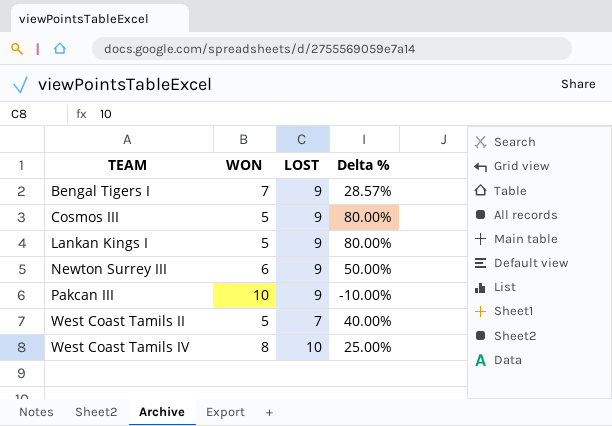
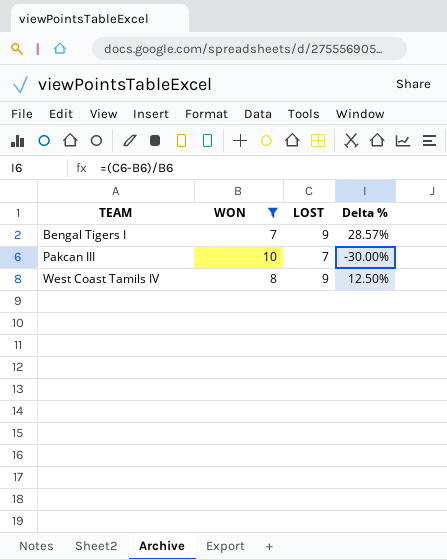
filter: none -> WON >= 7
Pakcan III | LOST: 9 -> 7
Pakcan III | Delta %: -10.00% -> -30.00%
West Coast Tamils IV | LOST: 10 -> 9
West Coast Tamils IV | Delta %: 25.00% -> 12.50%

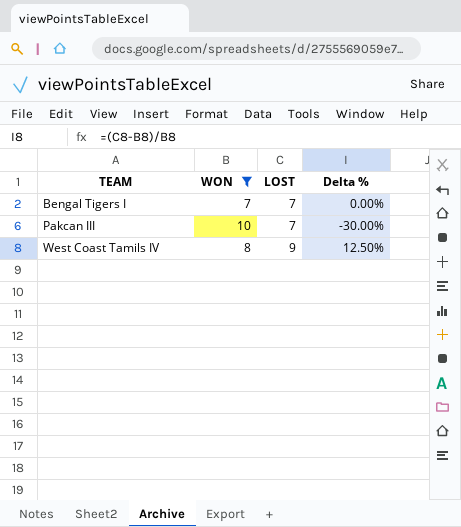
Bengal Tigers I | LOST: 9 -> 7
Bengal Tigers I | Delta %: 28.57% -> 0.00%

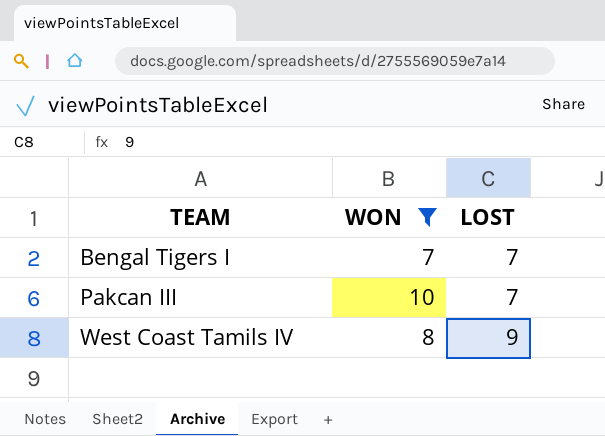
column Delta % | formula: ([LOST] - [WON]) / [WON] -> none

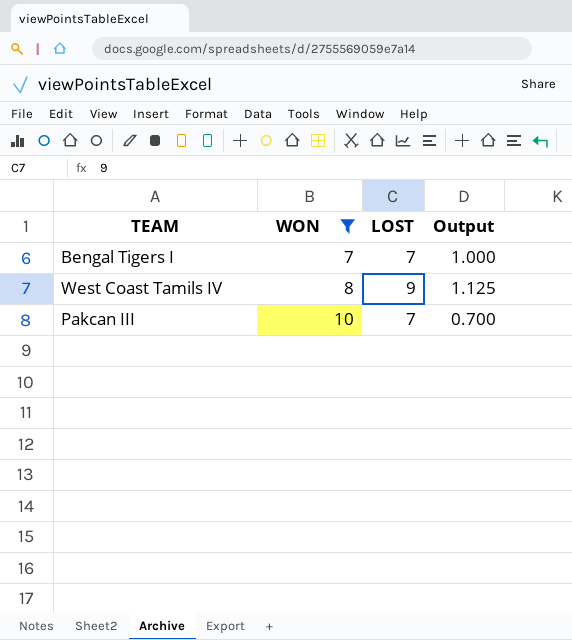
row order: TEAM ascending -> WON ascending
column Output | formula: none -> [LOST] / [WON]

